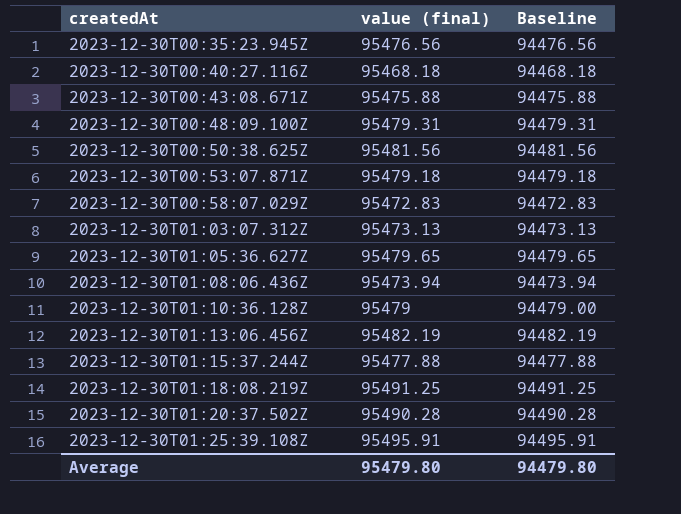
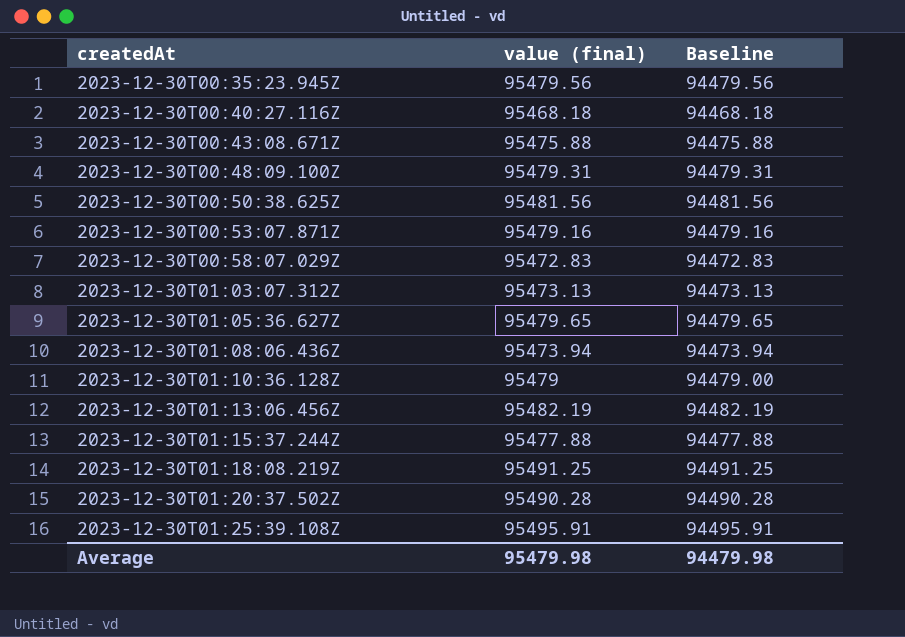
2023-12-30T00:35:23.945Z | value (final): 95476.56 -> 95479.56
2023-12-30T00:35:23.945Z | Baseline: 94476.56 -> 94479.56
2023-12-30T00:53:07.871Z | value (final): 95479.18 -> 95479.16
2023-12-30T00:53:07.871Z | Baseline: 94479.18 -> 94479.16
Average | value (final): 95479.80 -> 95479.98
Average | Baseline: 94479.80 -> 94479.98

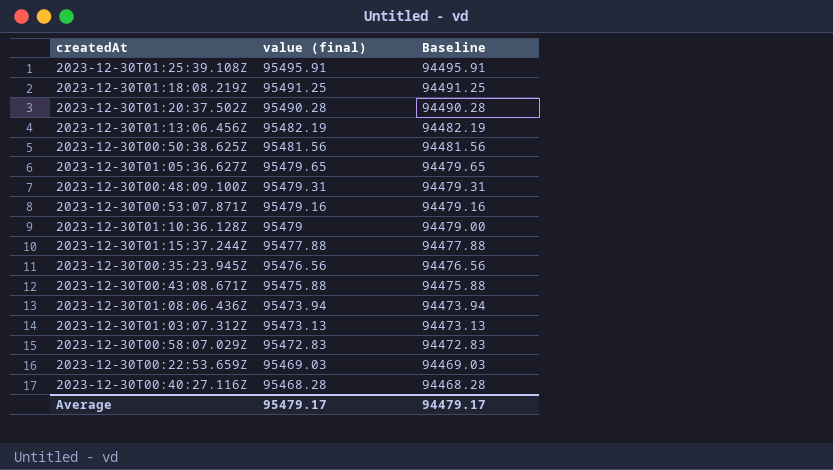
row order: createdAt ascending -> value (final) descending
2023-12-30T00:35:23.945Z | value (final): 95479.56 -> 95476.56
2023-12-30T00:35:23.945Z | Baseline: 94479.56 -> 94476.56
row 2023-12-30T00:22:53.659Z: none -> 95469.03 | 94469.03
2023-12-30T00:40:27.116Z | value (final): 95468.18 -> 95468.28
2023-12-30T00:40:27.116Z | Baseline: 94468.18 -> 94468.28
Average | value (final): 95479.98 -> 95479.17
Average | Baseline: 94479.98 -> 94479.17

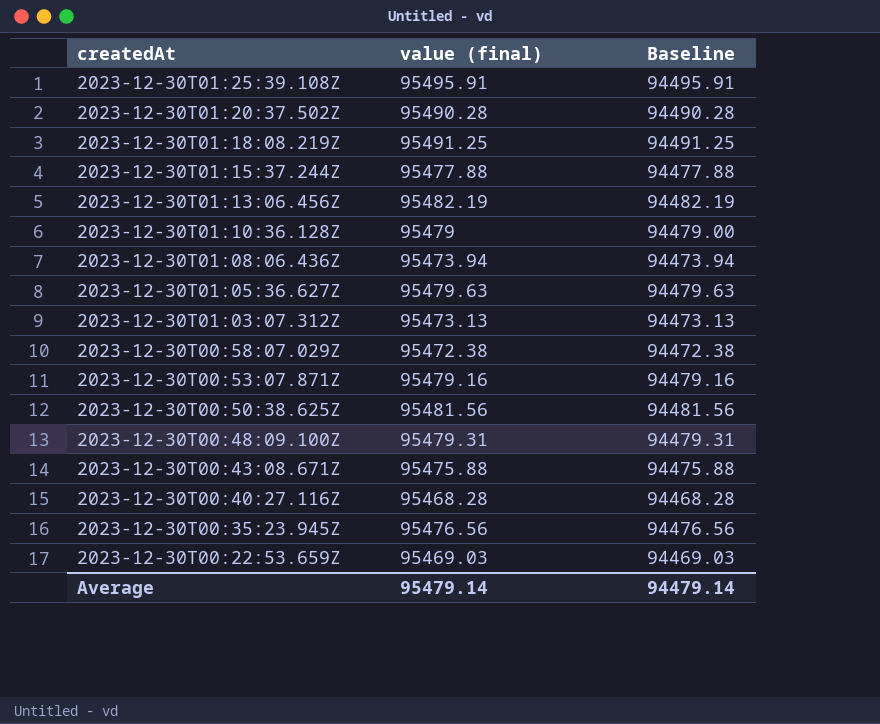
row order: value (final) descending -> createdAt descending
2023-12-30T01:05:36.627Z | value (final): 95479.65 -> 95479.63
2023-12-30T01:05:36.627Z | Baseline: 94479.65 -> 94479.63
2023-12-30T00:58:07.029Z | value (final): 95472.83 -> 95472.38
2023-12-30T00:58:07.029Z | Baseline: 94472.83 -> 94472.38
Average | value (final): 95479.17 -> 95479.14
Average | Baseline: 94479.17 -> 94479.14

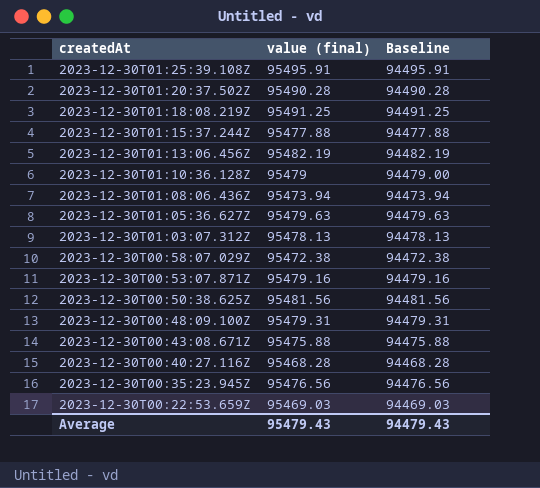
2023-12-30T01:03:07.312Z | value (final): 95473.13 -> 95478.13
2023-12-30T01:03:07.312Z | Baseline: 94473.13 -> 94478.13
Average | value (final): 95479.14 -> 95479.43
Average | Baseline: 94479.14 -> 94479.43

